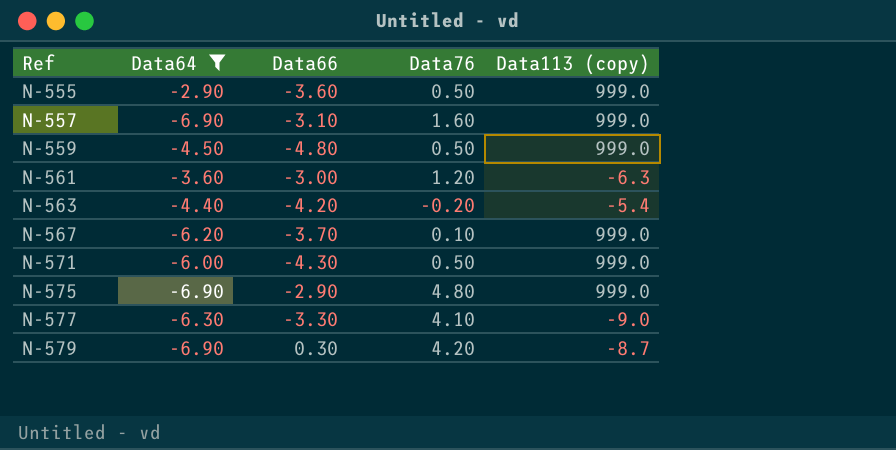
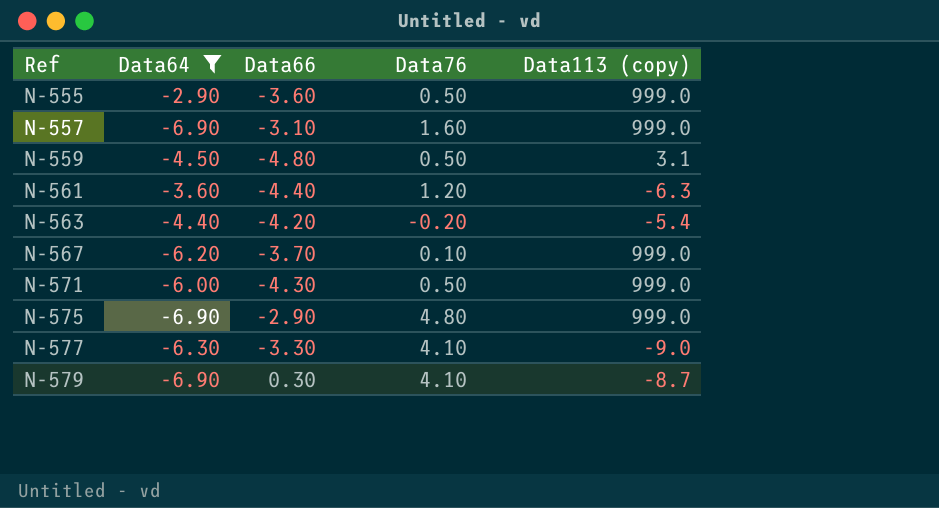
N-559 | Data113 (copy): 999.0 -> 3.1
N-561 | Data66: -3.00 -> -4.40
N-579 | Data76: 4.20 -> 4.10

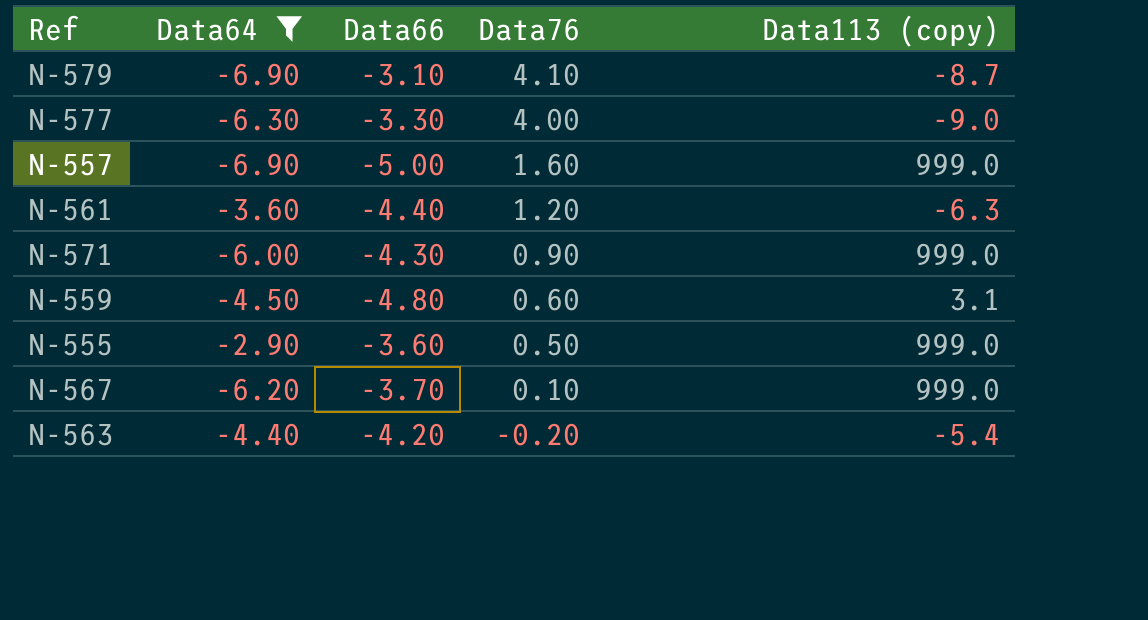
row order: Ref ascending -> Data76 descending
row N-575: -6.90 | -2.90 | 4.80 | 999.0 -> none
N-579 | Data66: 0.30 -> -3.10
N-577 | Data76: 4.10 -> 4.00
N-557 | Data66: -3.10 -> -5.00
N-571 | Data76: 0.50 -> 0.90
N-559 | Data76: 0.50 -> 0.60

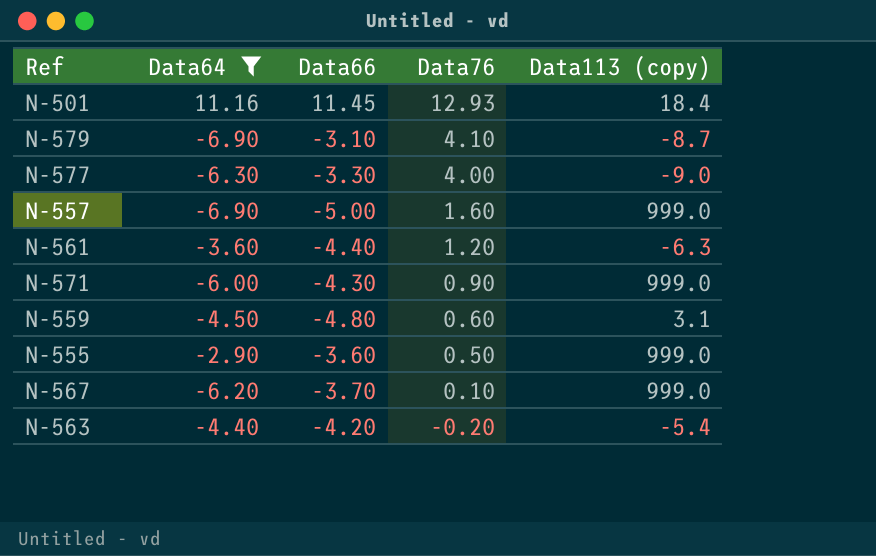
row N-501: none -> 11.16 | 11.45 | 12.93 | 18.4

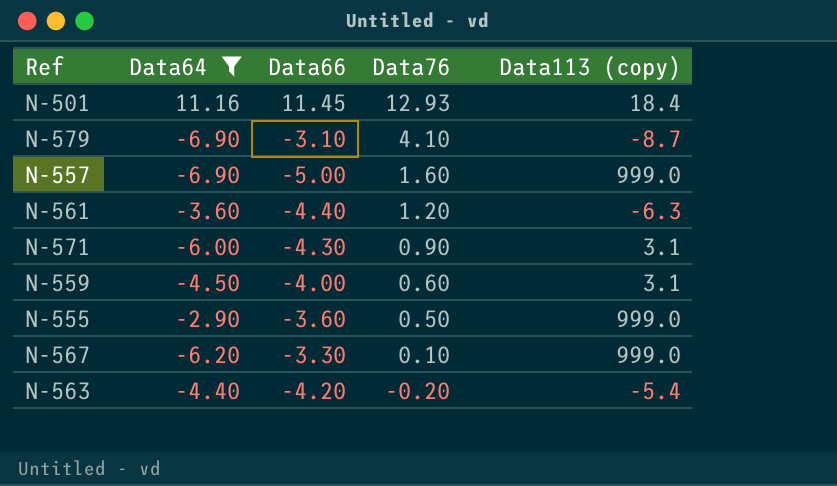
row N-577: -6.30 | -3.30 | 4.00 | -9.0 -> none
N-571 | Data113 (copy): 999.0 -> 3.1
N-559 | Data66: -4.80 -> -4.00
N-567 | Data66: -3.70 -> -3.30

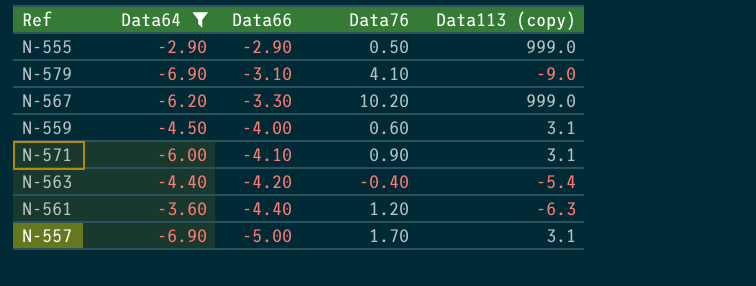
row order: Data76 descending -> Data66 descending
row N-501: 11.16 | 11.45 | 12.93 | 18.4 -> none
N-555 | Data66: -3.60 -> -2.90
N-579 | Data113 (copy): -8.7 -> -9.0
N-567 | Data76: 0.10 -> 10.20
N-571 | Data66: -4.30 -> -4.10
N-563 | Data76: -0.20 -> -0.40
N-557 | Data76: 1.60 -> 1.70
N-557 | Data113 (copy): 999.0 -> 3.1

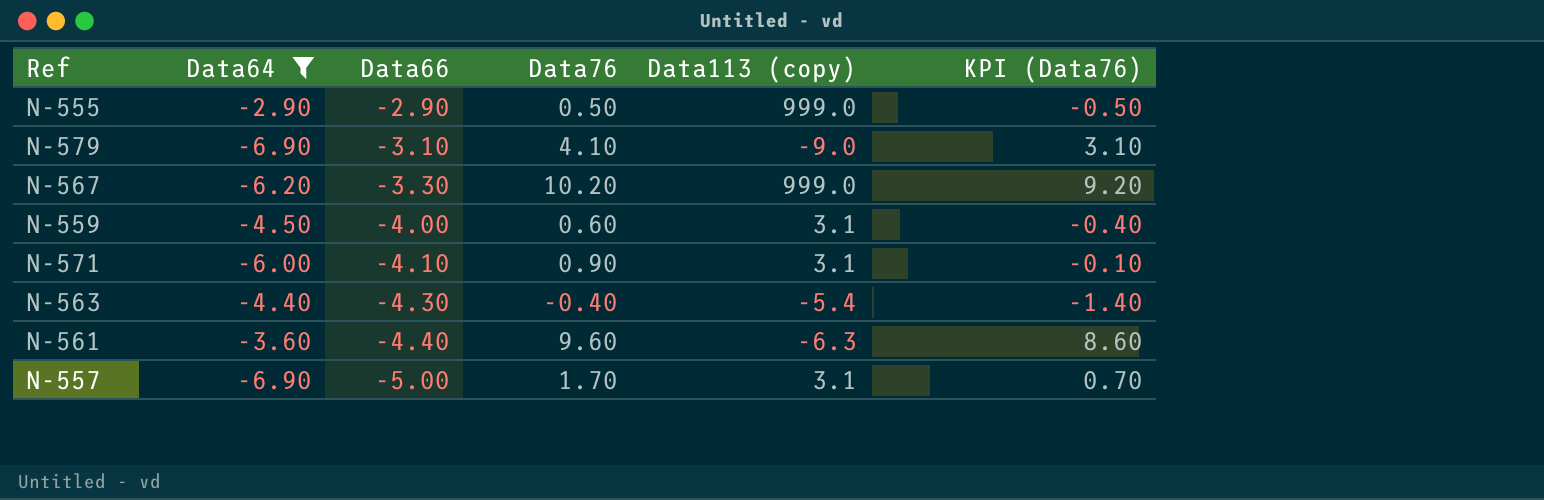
column KPI (Data76) | formula: none -> [Data76] - 1
N-563 | Data66: -4.20 -> -4.30
N-561 | Data76: 1.20 -> 9.60

